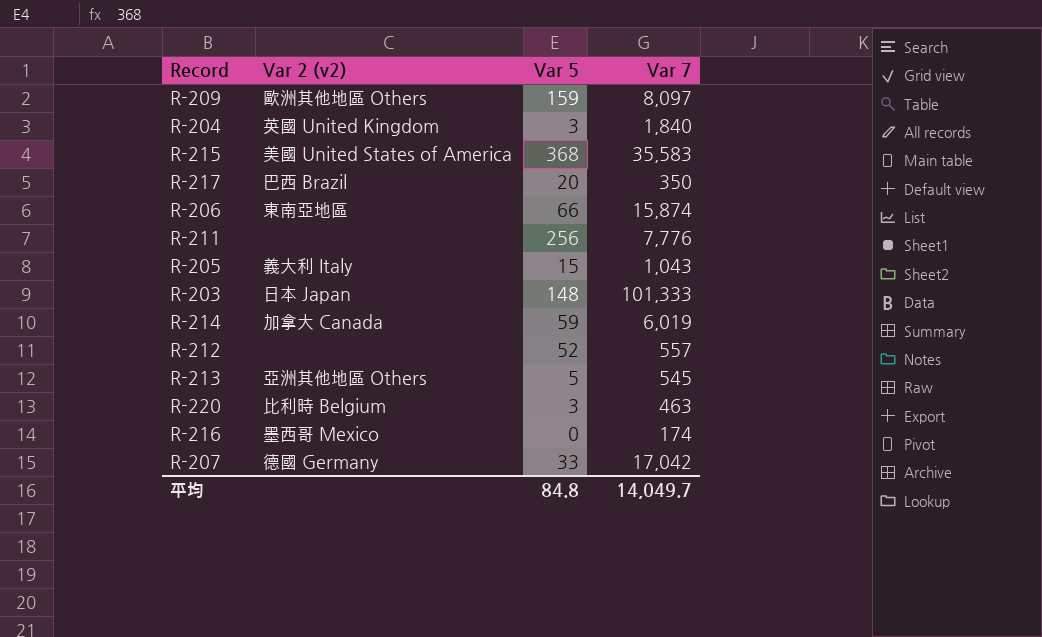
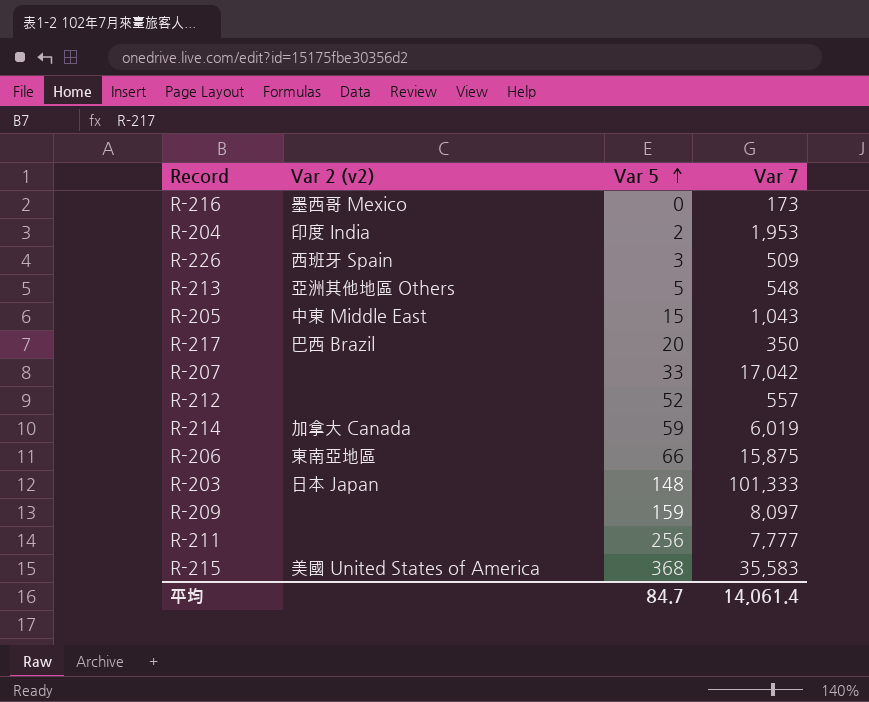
row order: none -> Var 5 ascending
row R-220: 比利時 Belgium | 3 | 463 -> none
R-216 | Var 7: 174 -> 173
R-204 | Var 2 (v2): 英國 United Kingdom -> 印度 India
R-204 | Var 5: 3 -> 2
R-204 | Var 7: 1,840 -> 1,953
row R-226: none -> 西班牙 Spain | 3 | 509
R-213 | Var 7: 545 -> 548
R-205 | Var 2 (v2): 義大利 Italy -> 中東 Middle East
R-207 | Var 2 (v2): 德國 Germany -> none
R-206 | Var 7: 15,874 -> 15,875
R-209 | Var 2 (v2): 歐洲其他地區 Others -> none
R-211 | Var 7: 7,776 -> 7,777
平均 | Var 5: 84.8 -> 84.7
平均 | Var 7: 14,049.7 -> 14,061.4

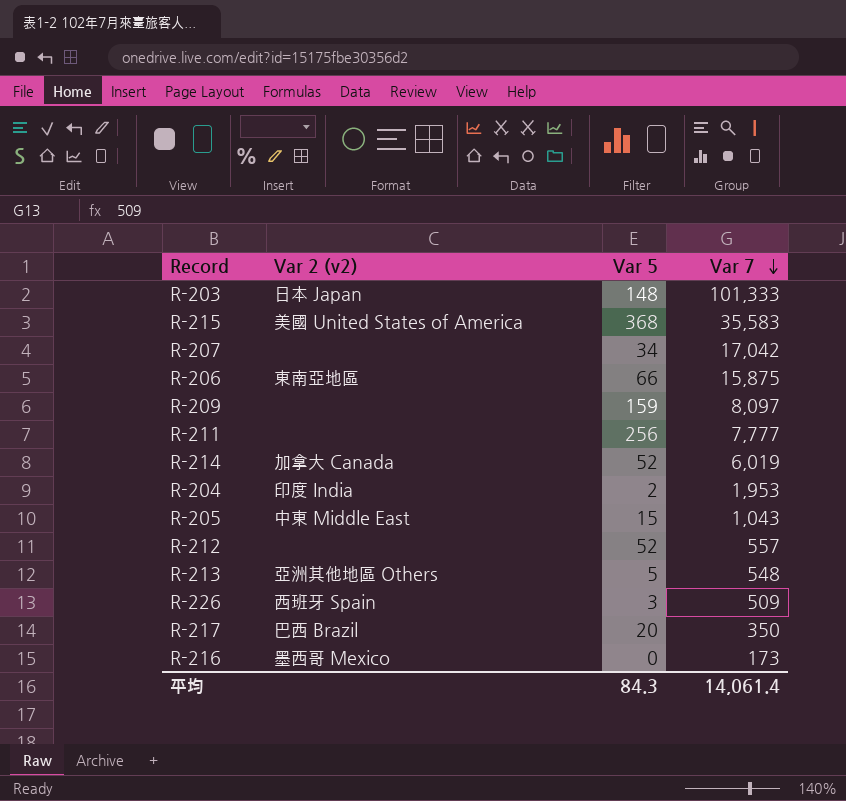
row order: Var 5 ascending -> Var 7 descending
R-207 | Var 5: 33 -> 34
R-214 | Var 5: 59 -> 52
平均 | Var 5: 84.7 -> 84.3

